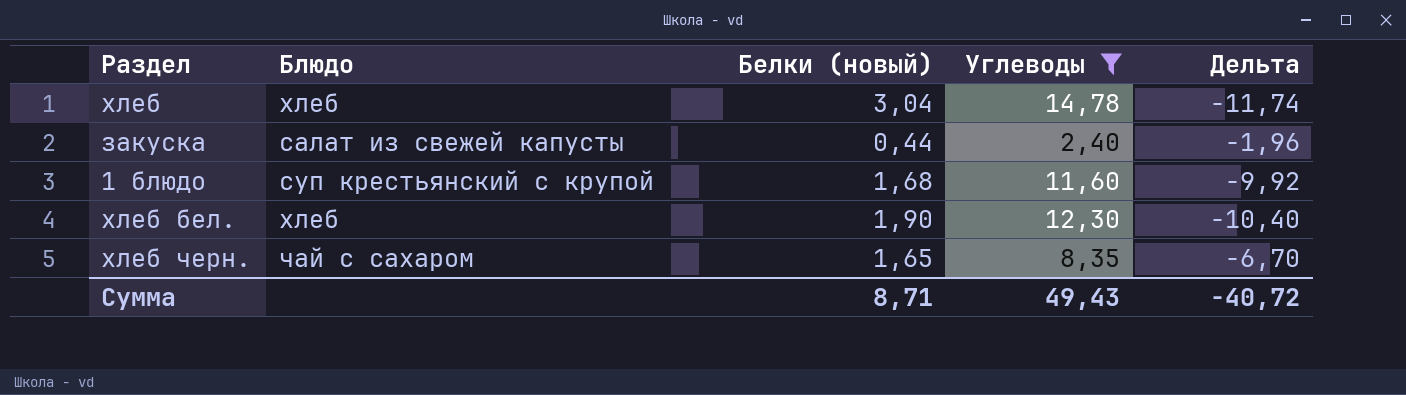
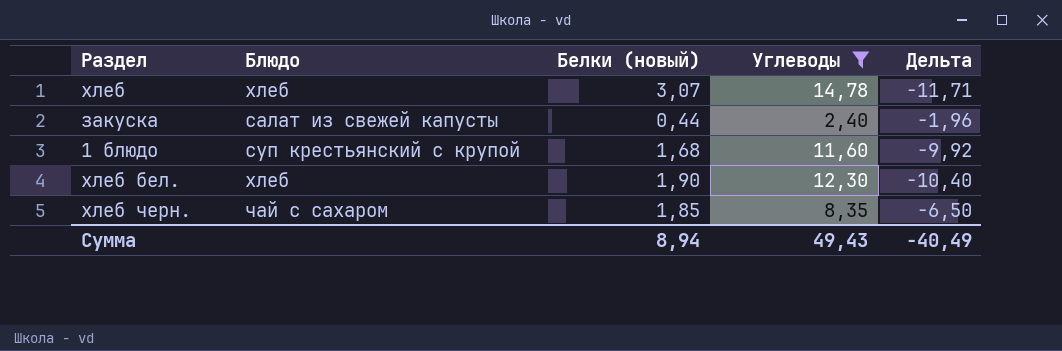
хлеб | Белки (новый): 3,04 -> 3,07
хлеб | Дельта: -11,74 -> -11,71
хлеб черн. | Белки (новый): 1,65 -> 1,85
хлеб черн. | Дельта: -6,70 -> -6,50
Сумма | Белки (новый): 8,71 -> 8,94
Сумма | Дельта: -40,72 -> -40,49

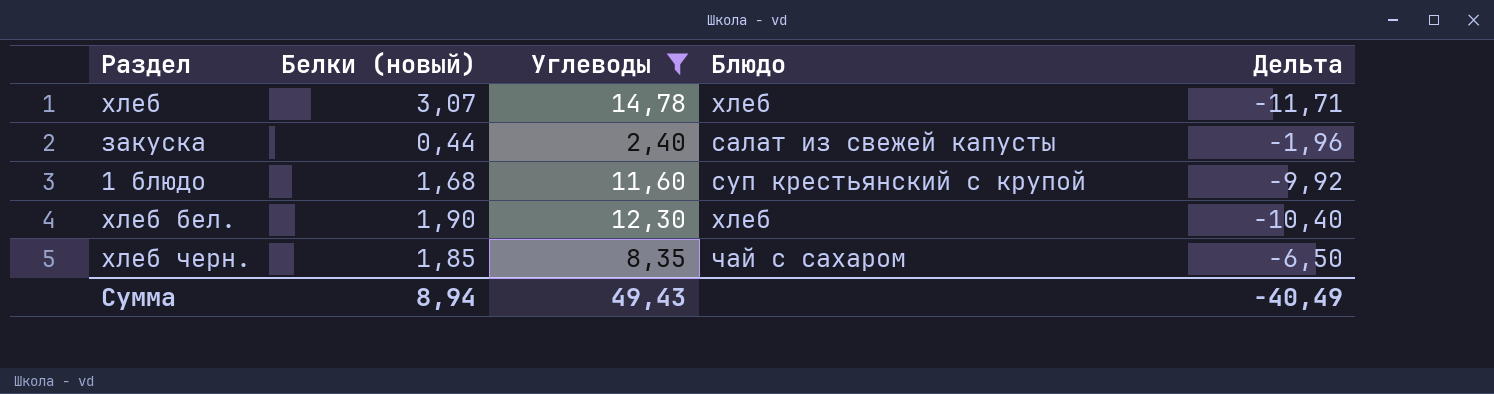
column Блюдо | position: 2 -> 4

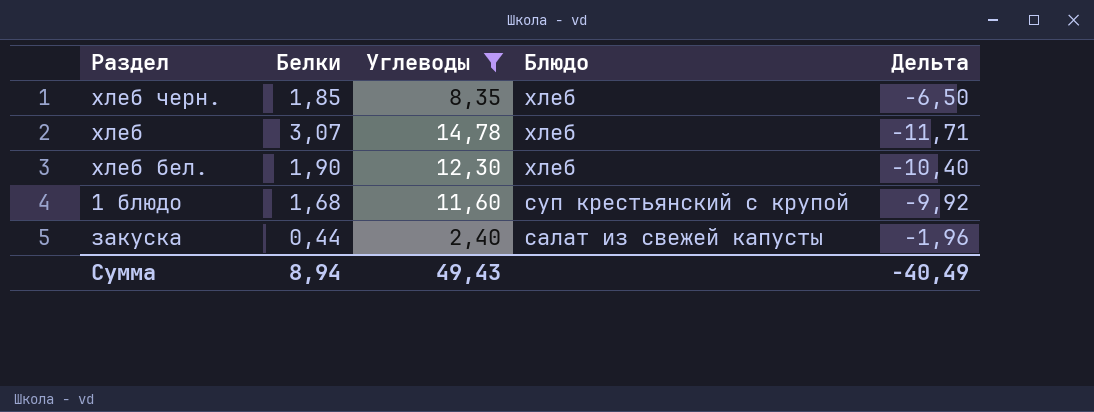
row order: none -> Блюдо descending
column name: Белки (новый) -> Белки
хлеб черн. | Блюдо: чай с сахаром -> хлеб

